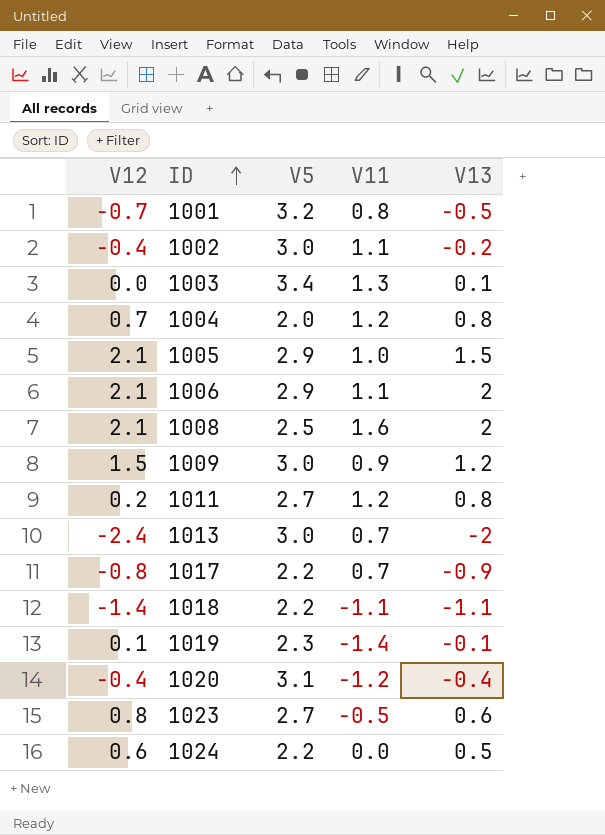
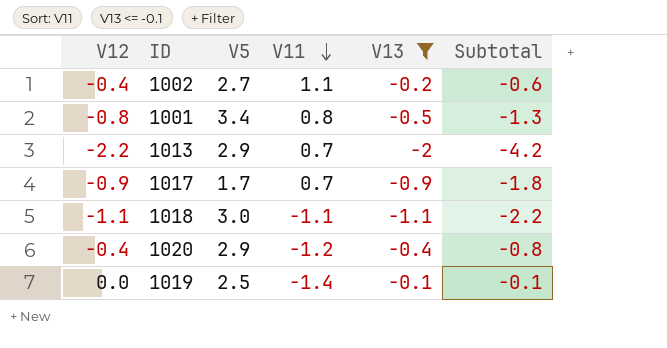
filter: none -> V13 <= -0.1
row order: ID ascending -> V11 descending
column Subtotal | formula: none -> [V12] + [V13]
1002 | V5: 3.0 -> 2.7
1001 | V12: -0.7 -> -0.8
1001 | V5: 3.2 -> 3.4
1013 | V12: -2.4 -> -2.2
1013 | V5: 3.0 -> 2.9
1017 | V12: -0.8 -> -0.9
1017 | V5: 2.2 -> 1.7
1018 | V12: -1.4 -> -1.1
1018 | V5: 2.2 -> 3.0
1020 | V5: 3.1 -> 2.9
1019 | V12: 0.1 -> 0.0
1019 | V5: 2.3 -> 2.5

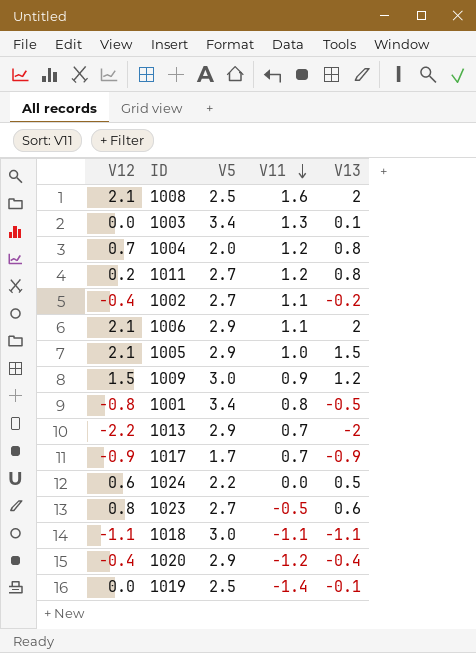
filter: V13 <= -0.1 -> none
column Subtotal | formula: [V12] + [V13] -> none

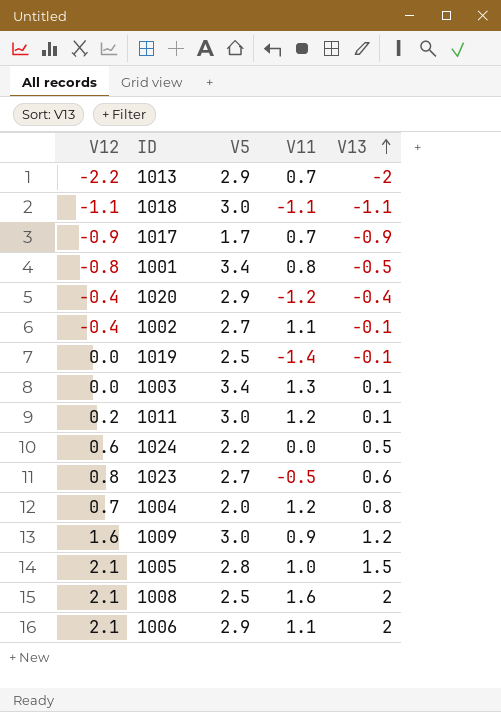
row order: V11 descending -> V13 ascending
1002 | V13: -0.2 -> -0.1
1011 | V5: 2.7 -> 3.0
1011 | V13: 0.8 -> 0.1
1009 | V12: 1.5 -> 1.6
1005 | V5: 2.9 -> 2.8

